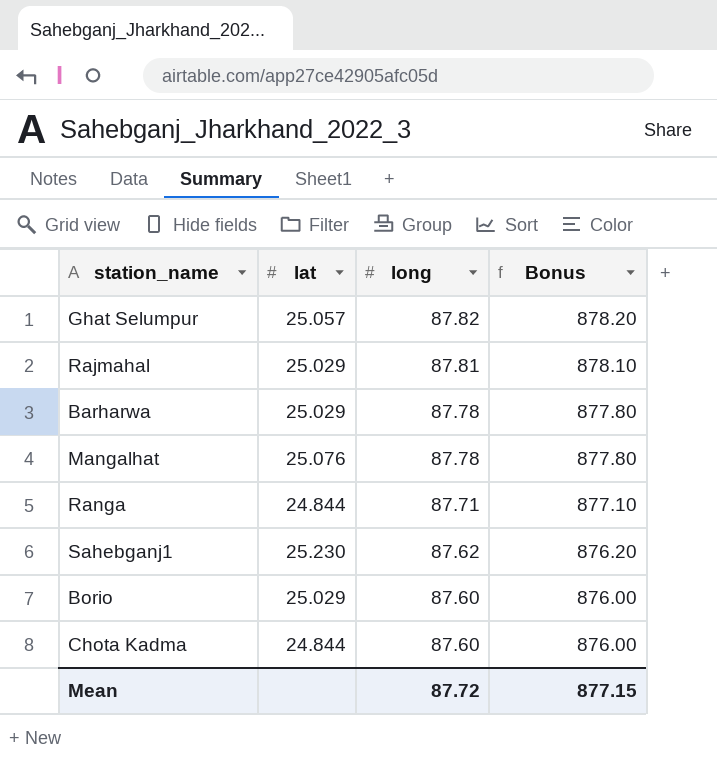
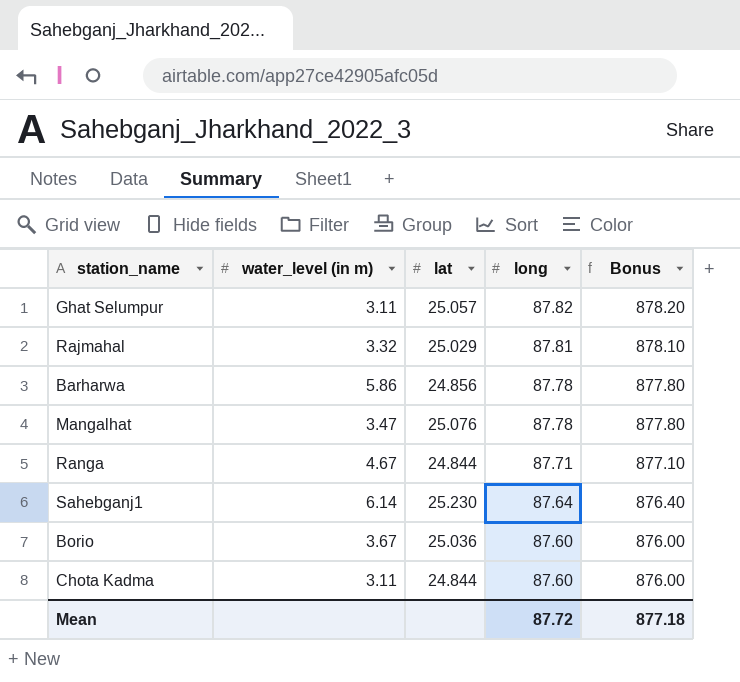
column water_level (in m) | position: none -> 2
Barharwa | lat: 25.029 -> 24.856
Sahebganj1 | long: 87.62 -> 87.64
Sahebganj1 | Bonus: 876.20 -> 876.40
Borio | lat: 25.029 -> 25.036
Mean | Bonus: 877.15 -> 877.18

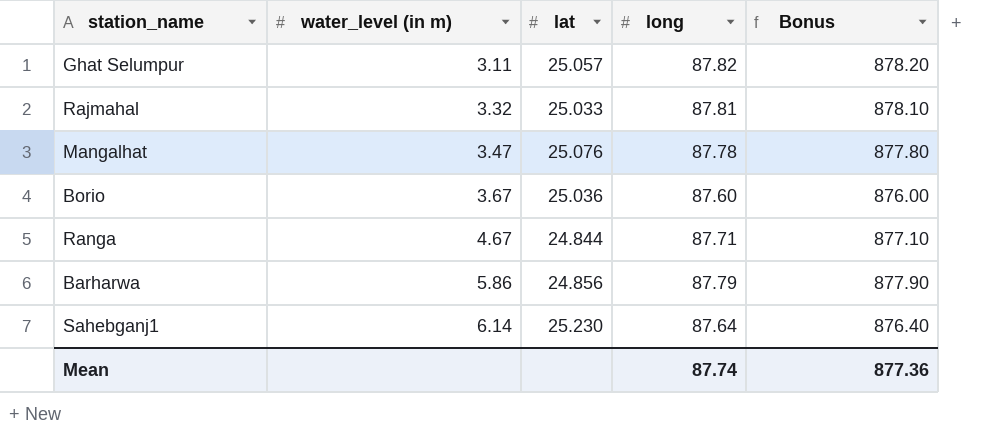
row order: long descending -> water_level (in m) ascending
row Chota Kadma: 3.11 | 24.844 | 87.60 | 876.00 -> none
Rajmahal | lat: 25.029 -> 25.033
Barharwa | long: 87.78 -> 87.79
Barharwa | Bonus: 877.80 -> 877.90
Mean | long: 87.72 -> 87.74
Mean | Bonus: 877.18 -> 877.36

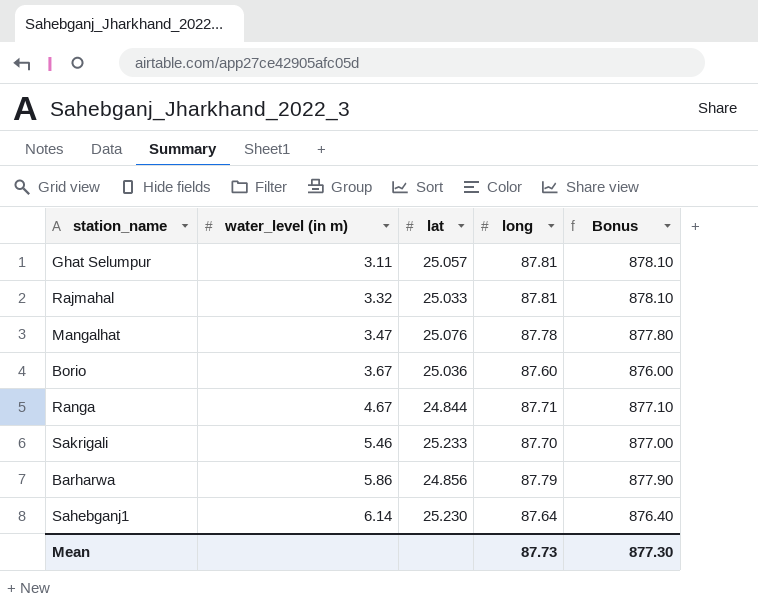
Ghat Selumpur | long: 87.82 -> 87.81
Ghat Selumpur | Bonus: 878.20 -> 878.10
row Sakrigali: none -> 5.46 | 25.233 | 87.70 | 877.00
Mean | long: 87.74 -> 87.73
Mean | Bonus: 877.36 -> 877.30

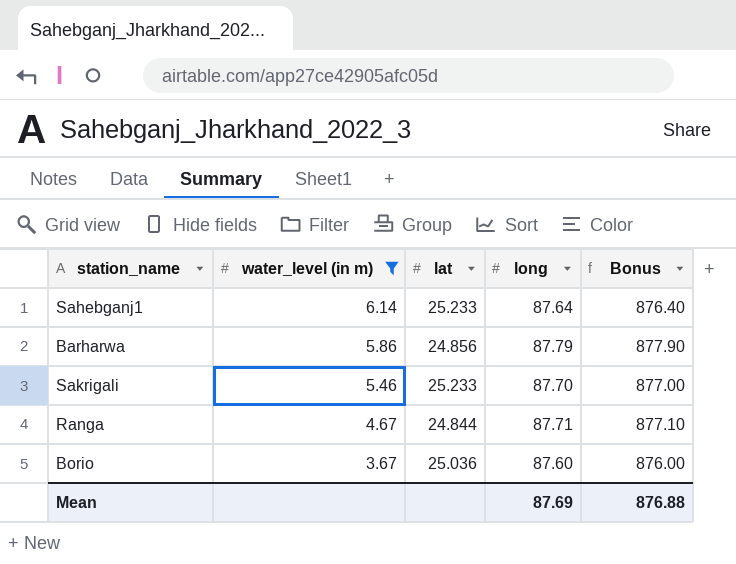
filter: none -> water_level (in m) >= 3.67
row order: water_level (in m) ascending -> water_level (in m) descending
Sahebganj1 | lat: 25.230 -> 25.233
Mean | long: 87.73 -> 87.69
Mean | Bonus: 877.30 -> 876.88

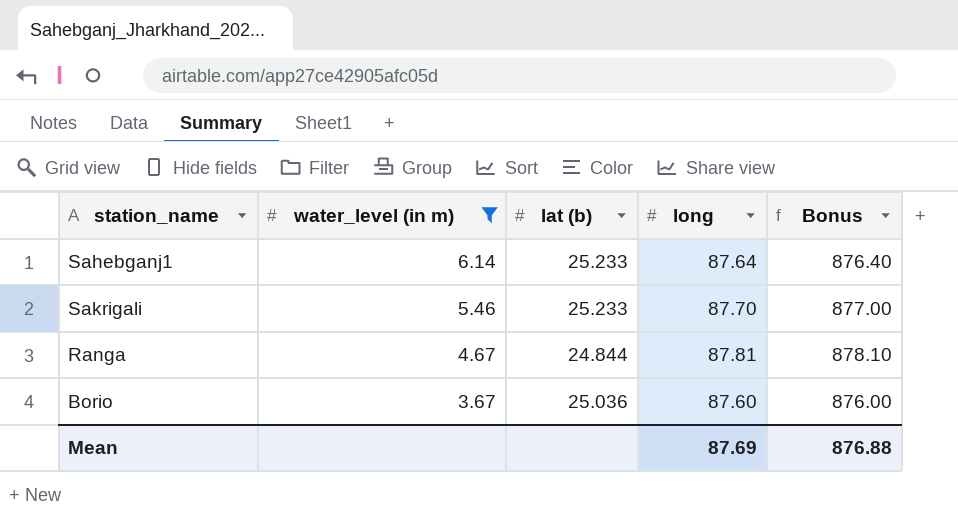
column name: lat -> lat (b)
row Barharwa: 5.86 | 24.856 | 87.79 | 877.90 -> none
Ranga | long: 87.71 -> 87.81
Ranga | Bonus: 877.10 -> 878.10

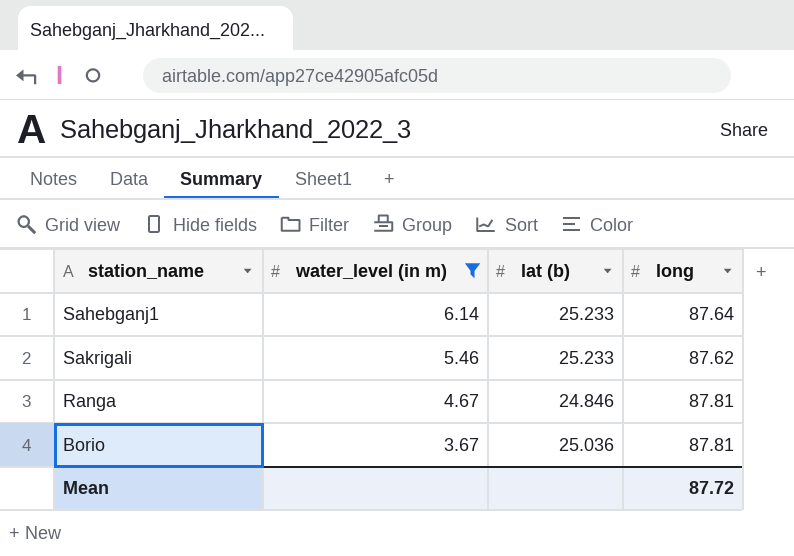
column Bonus | formula: [long] * 10 -> none
Sakrigali | long: 87.70 -> 87.62
Ranga | lat (b): 24.844 -> 24.846
Borio | long: 87.60 -> 87.81
Mean | long: 87.69 -> 87.72

